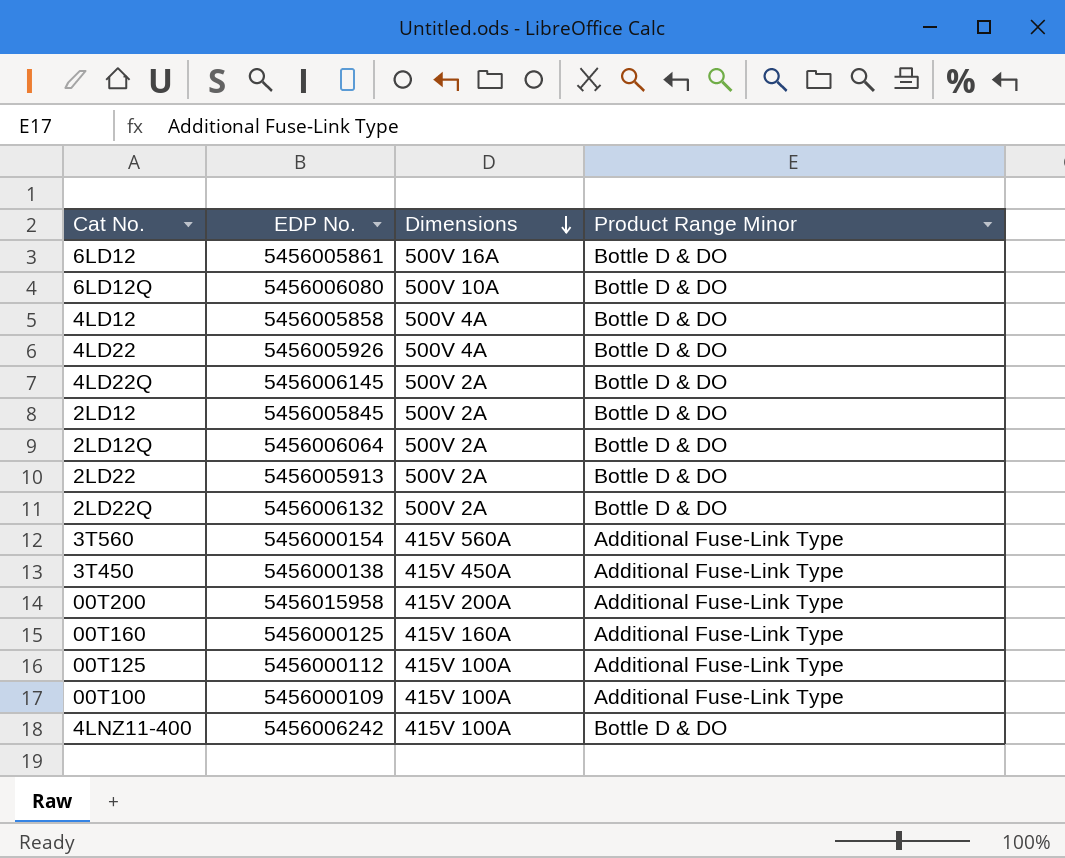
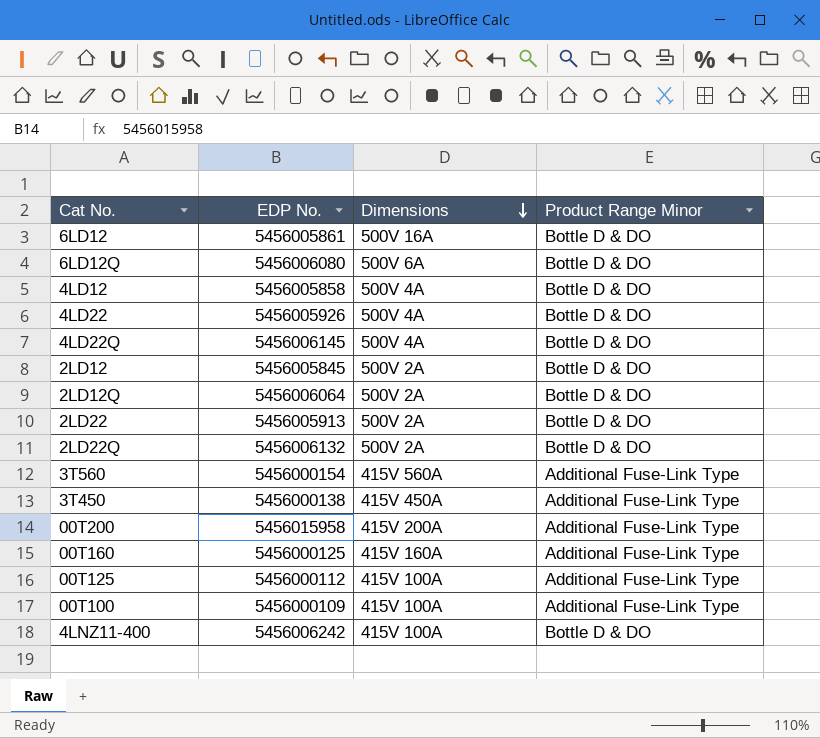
6LD12Q | Dimensions: 500V 10A -> 500V 6A
4LD22Q | Dimensions: 500V 2A -> 500V 4A

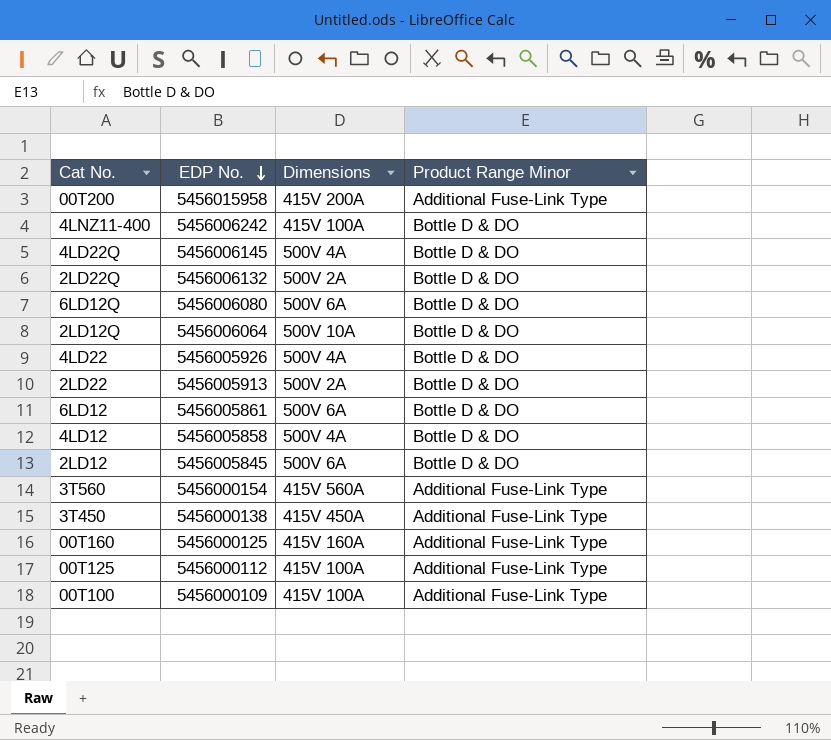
row order: Dimensions descending -> EDP No. descending
2LD12Q | Dimensions: 500V 2A -> 500V 10A
6LD12 | Dimensions: 500V 16A -> 500V 6A
2LD12 | Dimensions: 500V 2A -> 500V 6A

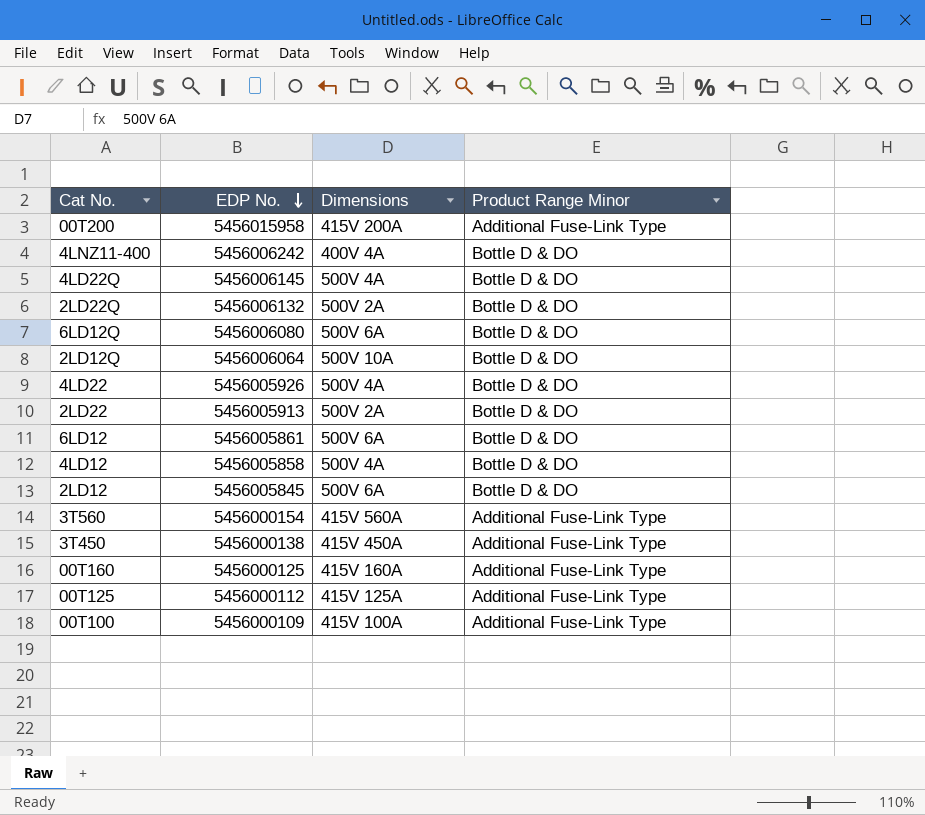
4LNZ11-400 | Dimensions: 415V 100A -> 400V 4A
00T125 | Dimensions: 415V 100A -> 415V 125A

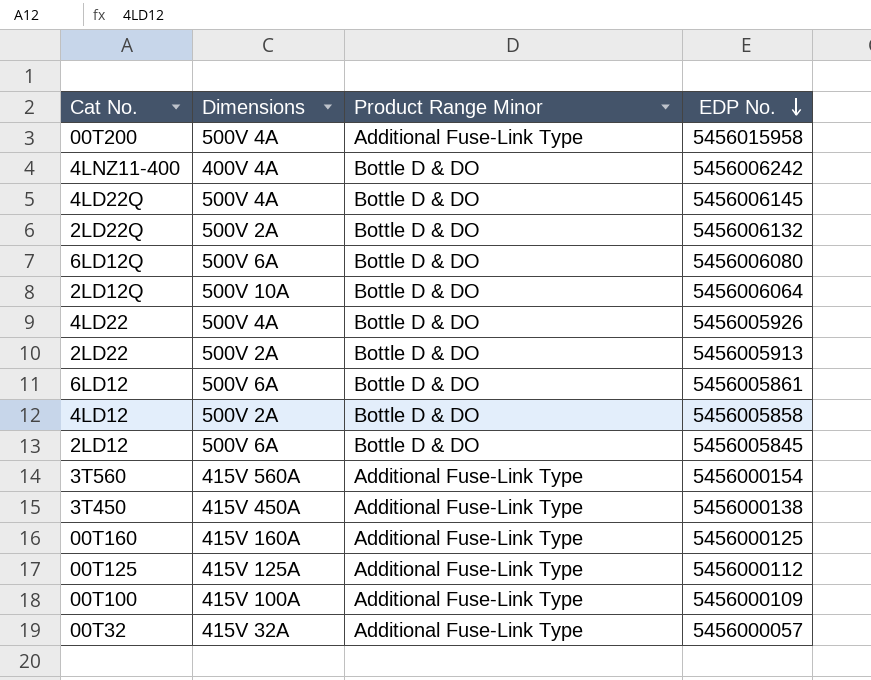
column EDP No. | position: 2 -> 4
00T200 | Dimensions: 415V 200A -> 500V 4A
4LD12 | Dimensions: 500V 4A -> 500V 2A
row 00T32: none -> 415V 32A | Additional Fuse-Link Type | 5456000057

